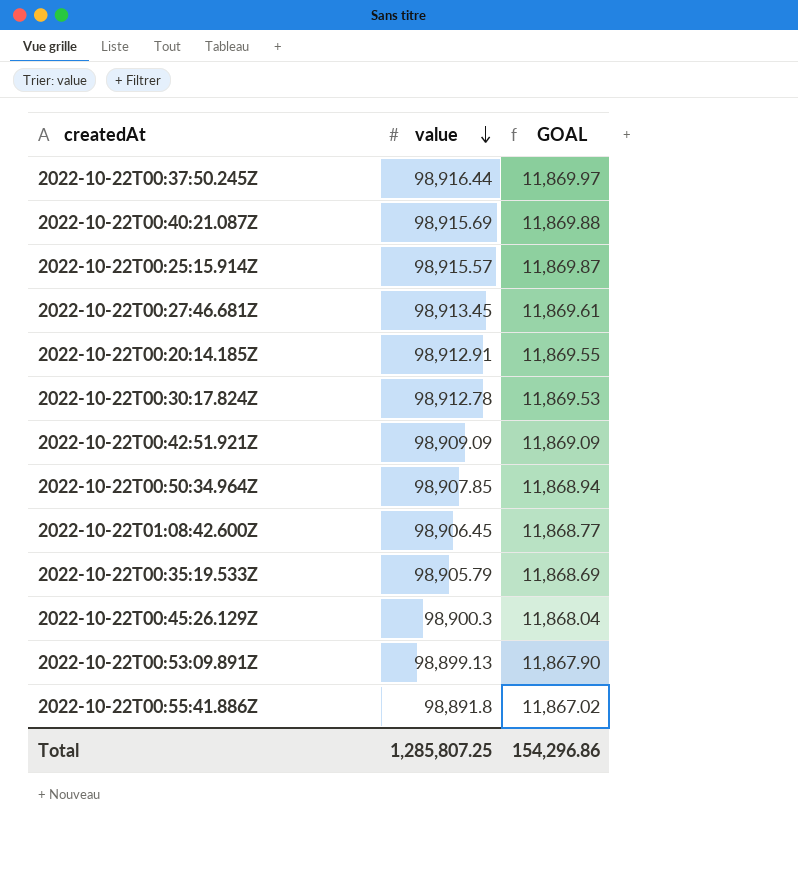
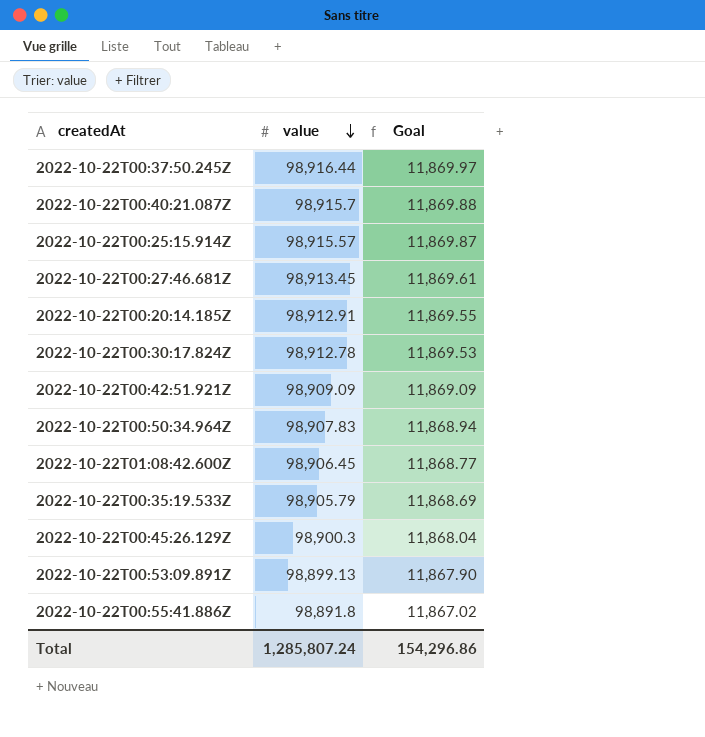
column name: GOAL -> Goal
2022-10-22T00:40:21.087Z | value: 98,915.69 -> 98,915.7
2022-10-22T00:50:34.964Z | value: 98,907.85 -> 98,907.83
Total | value: 1,285,807.25 -> 1,285,807.24

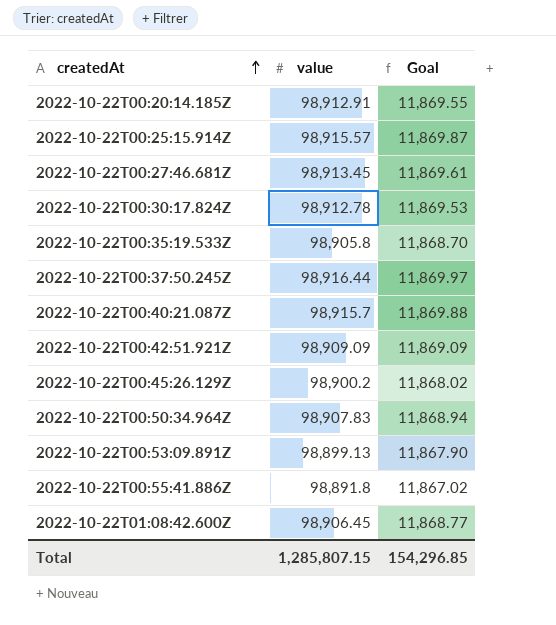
row order: value descending -> createdAt ascending
2022-10-22T00:35:19.533Z | value: 98,905.79 -> 98,905.8
2022-10-22T00:35:19.533Z | Goal: 11,868.69 -> 11,868.70
2022-10-22T00:45:26.129Z | value: 98,900.3 -> 98,900.2
2022-10-22T00:45:26.129Z | Goal: 11,868.04 -> 11,868.02
Total | value: 1,285,807.24 -> 1,285,807.15
Total | Goal: 154,296.86 -> 154,296.85

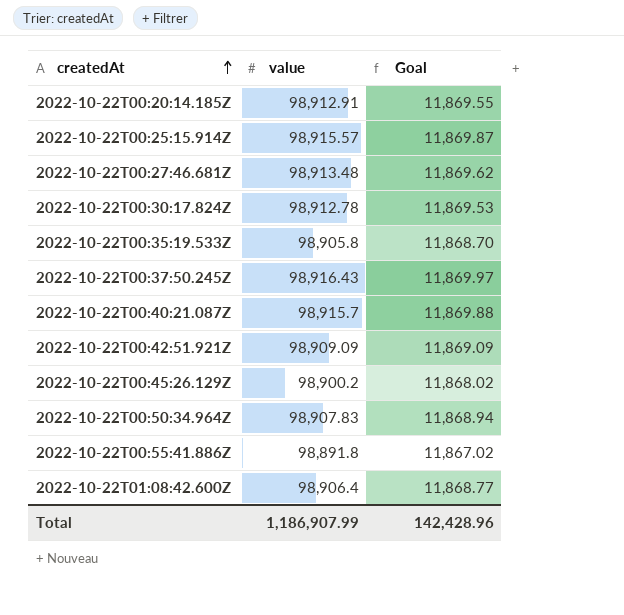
row 2022-10-22T00:53:09.891Z: 98,899.13 | 11,867.90 -> none
2022-10-22T00:27:46.681Z | value: 98,913.45 -> 98,913.48
2022-10-22T00:27:46.681Z | Goal: 11,869.61 -> 11,869.62
2022-10-22T00:37:50.245Z | value: 98,916.44 -> 98,916.43
2022-10-22T01:08:42.600Z | value: 98,906.45 -> 98,906.4
Total | value: 1,285,807.15 -> 1,186,907.99
Total | Goal: 154,296.85 -> 142,428.96

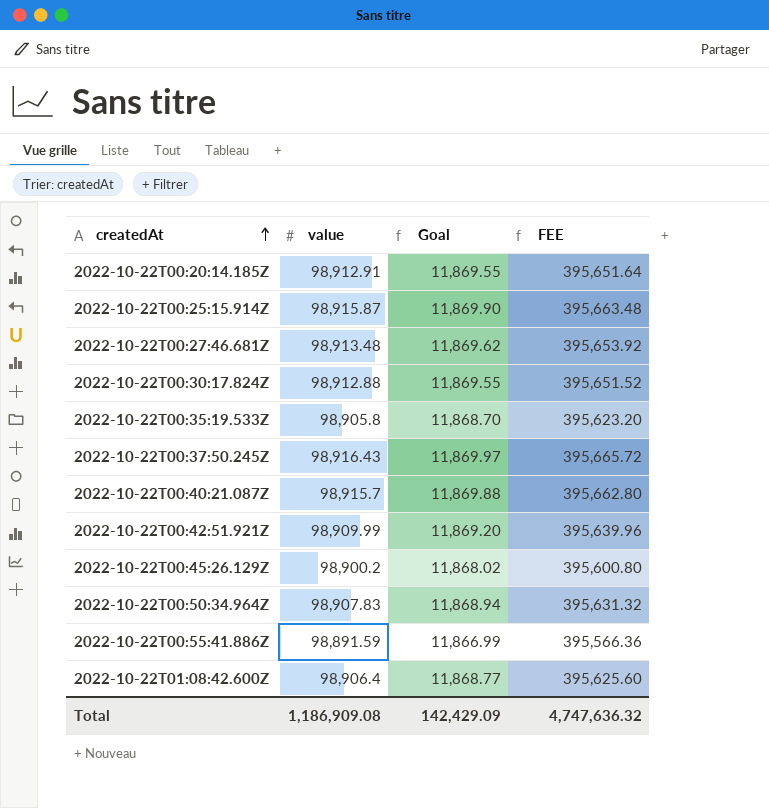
column FEE | formula: none -> [value] * 4
2022-10-22T00:25:15.914Z | value: 98,915.57 -> 98,915.87
2022-10-22T00:25:15.914Z | Goal: 11,869.87 -> 11,869.90
2022-10-22T00:30:17.824Z | value: 98,912.78 -> 98,912.88
2022-10-22T00:30:17.824Z | Goal: 11,869.53 -> 11,869.55
2022-10-22T00:42:51.921Z | value: 98,909.09 -> 98,909.99
2022-10-22T00:42:51.921Z | Goal: 11,869.09 -> 11,869.20
2022-10-22T00:55:41.886Z | value: 98,891.8 -> 98,891.59
2022-10-22T00:55:41.886Z | Goal: 11,867.02 -> 11,866.99
Total | value: 1,186,907.99 -> 1,186,909.08
Total | Goal: 142,428.96 -> 142,429.09

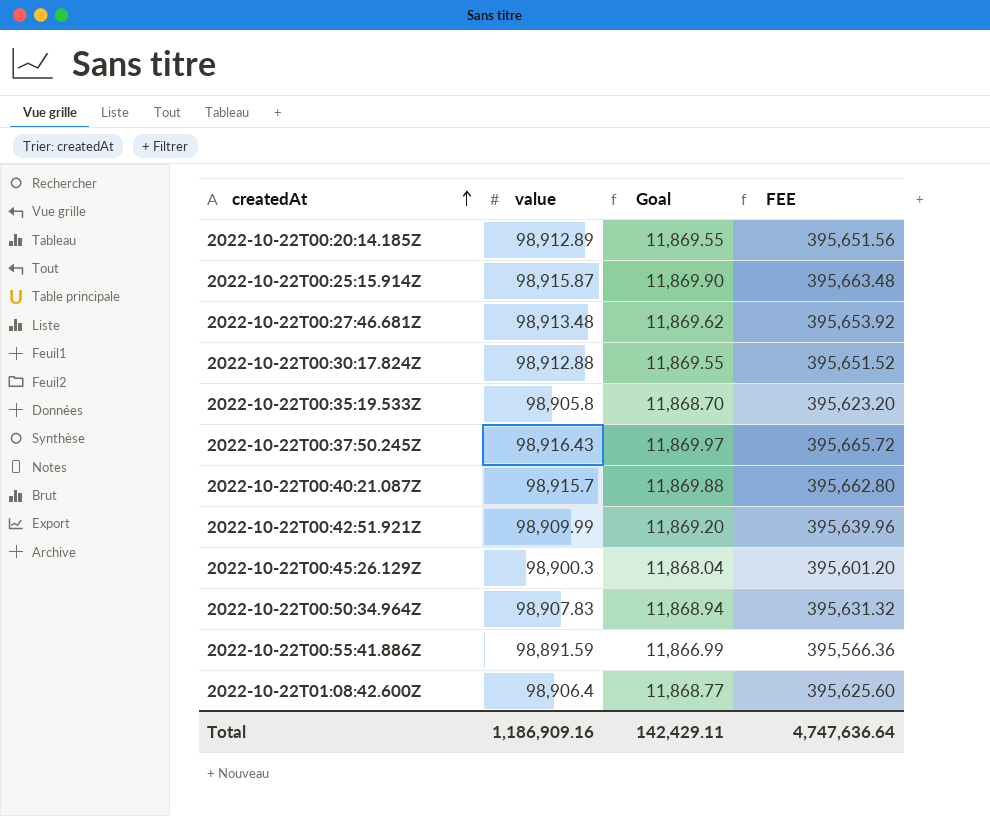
2022-10-22T00:20:14.185Z | value: 98,912.91 -> 98,912.89
2022-10-22T00:20:14.185Z | FEE: 395,651.64 -> 395,651.56
2022-10-22T00:45:26.129Z | value: 98,900.2 -> 98,900.3
2022-10-22T00:45:26.129Z | Goal: 11,868.02 -> 11,868.04
2022-10-22T00:45:26.129Z | FEE: 395,600.80 -> 395,601.20
Total | value: 1,186,909.08 -> 1,186,909.16
Total | Goal: 142,429.09 -> 142,429.11
Total | FEE: 4,747,636.32 -> 4,747,636.64

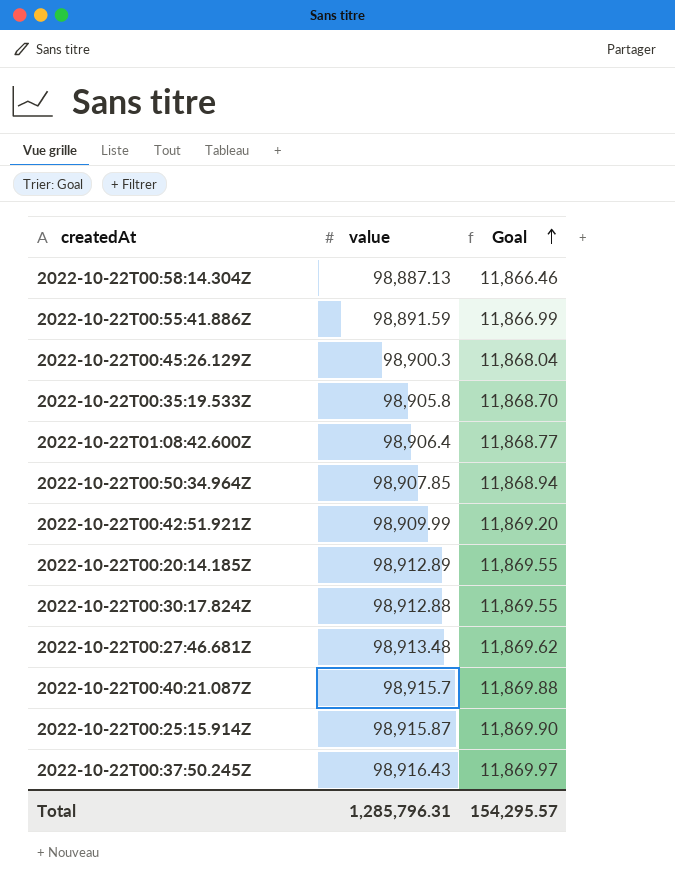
row order: createdAt ascending -> Goal ascending
column FEE | formula: [value] * 4 -> none
row 2022-10-22T00:58:14.304Z: none -> 98,887.13 | 11,866.46
2022-10-22T00:50:34.964Z | value: 98,907.83 -> 98,907.85
Total | value: 1,186,909.16 -> 1,285,796.31
Total | Goal: 142,429.11 -> 154,295.57

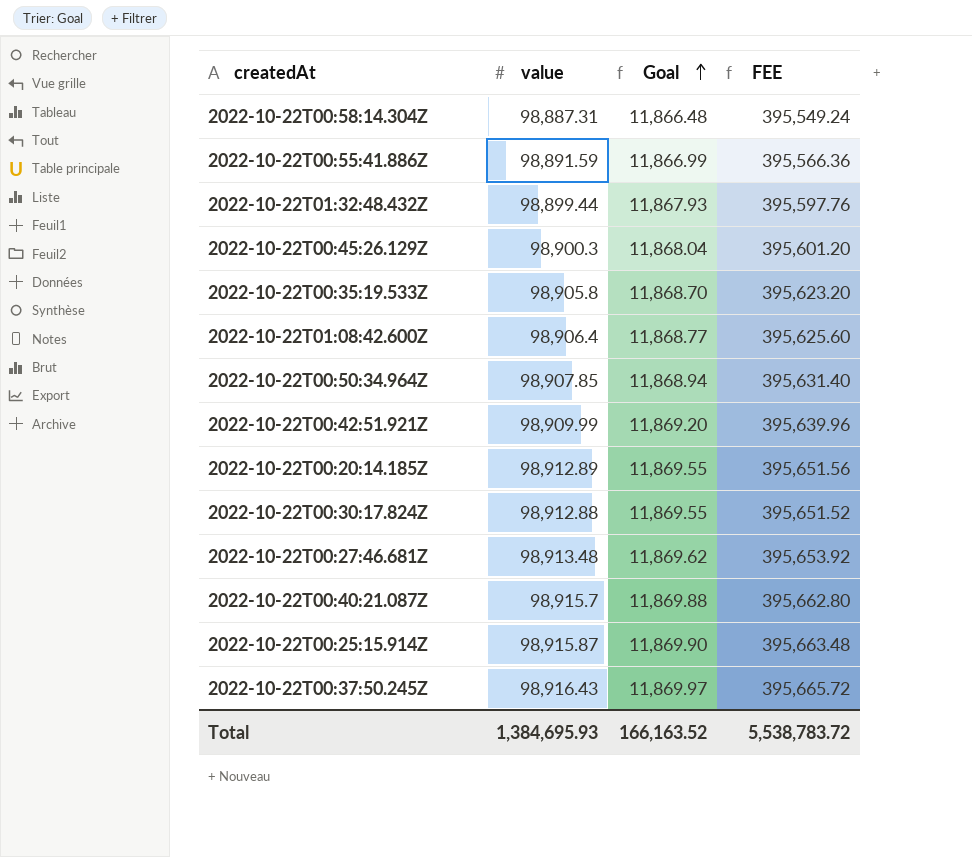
column FEE | formula: none -> [value] * 4
2022-10-22T00:58:14.304Z | value: 98,887.13 -> 98,887.31
2022-10-22T00:58:14.304Z | Goal: 11,866.46 -> 11,866.48
row 2022-10-22T01:32:48.432Z: none -> 98,899.44 | 11,867.93 | 395,597.76
Total | value: 1,285,796.31 -> 1,384,695.93
Total | Goal: 154,295.57 -> 166,163.52

